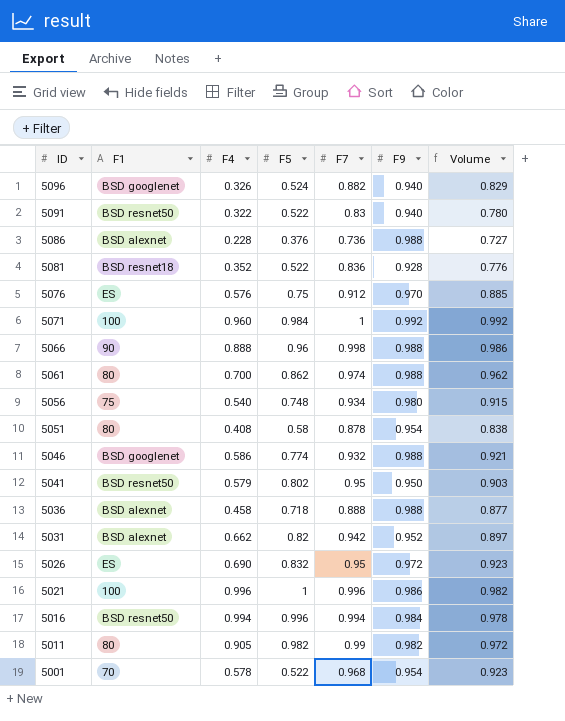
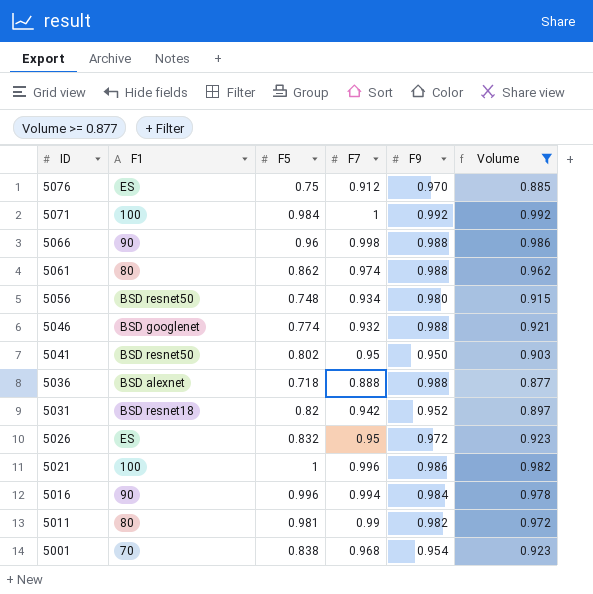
filter: none -> Volume >= 0.877
column F4 | position: 3 -> none
5056 | F1: 75 -> BSD resnet50
5031 | F1: BSD alexnet -> BSD resnet18
5016 | F1: BSD resnet50 -> 90
5011 | F5: 0.982 -> 0.981
5001 | F5: 0.522 -> 0.838

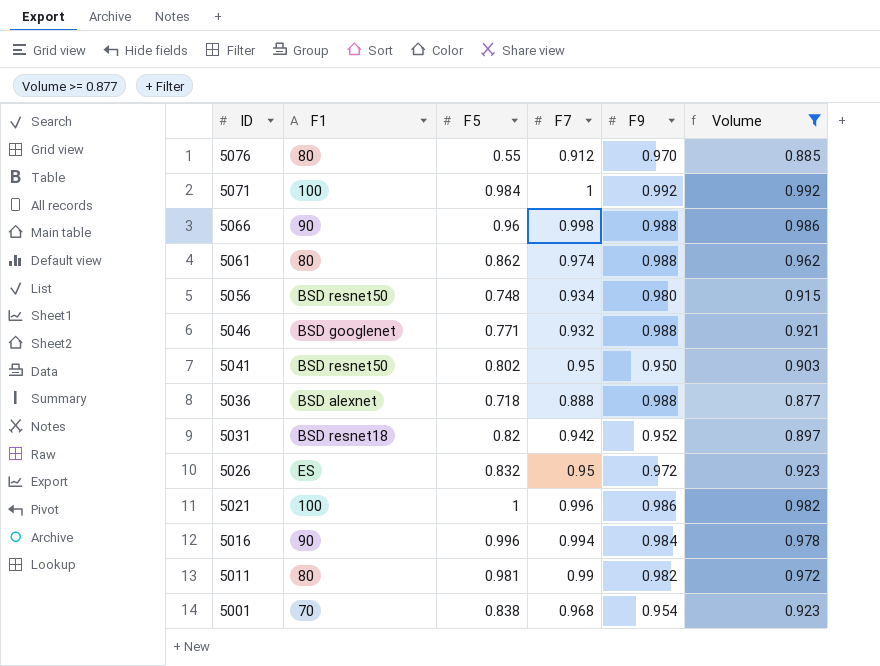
5076 | F1: ES -> 80
5076 | F5: 0.75 -> 0.55
5046 | F5: 0.774 -> 0.771

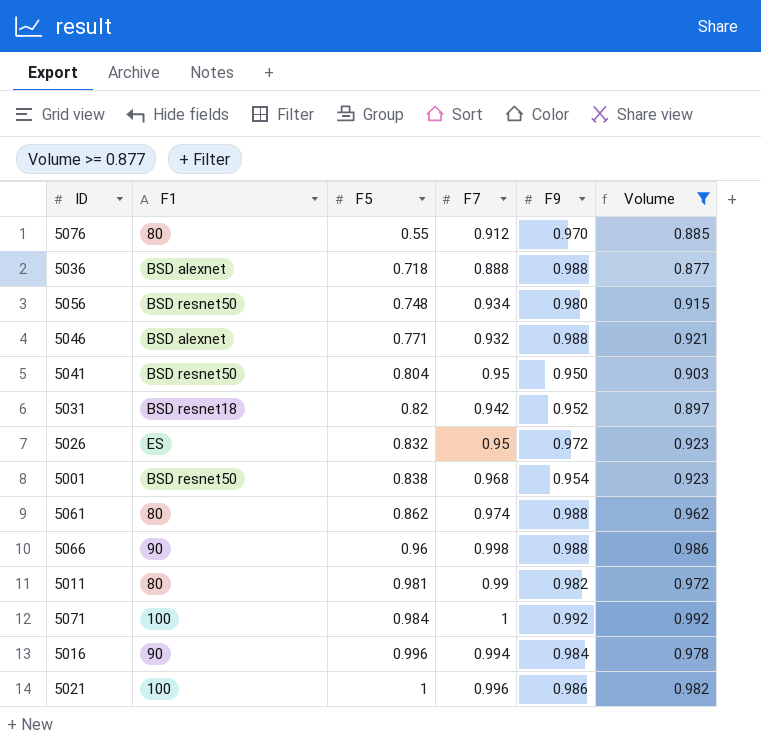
row order: ID descending -> F5 ascending
5046 | F1: BSD googlenet -> BSD alexnet
5041 | F5: 0.802 -> 0.804
5001 | F1: 70 -> BSD resnet50

